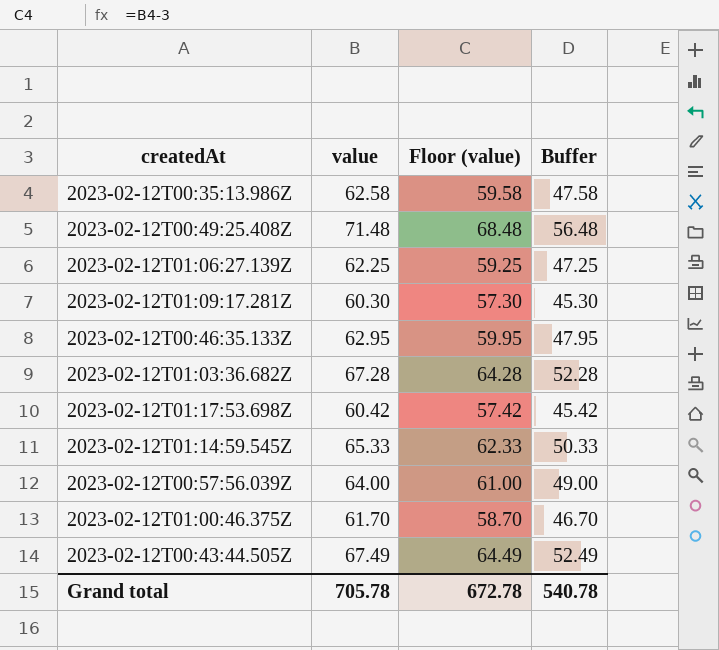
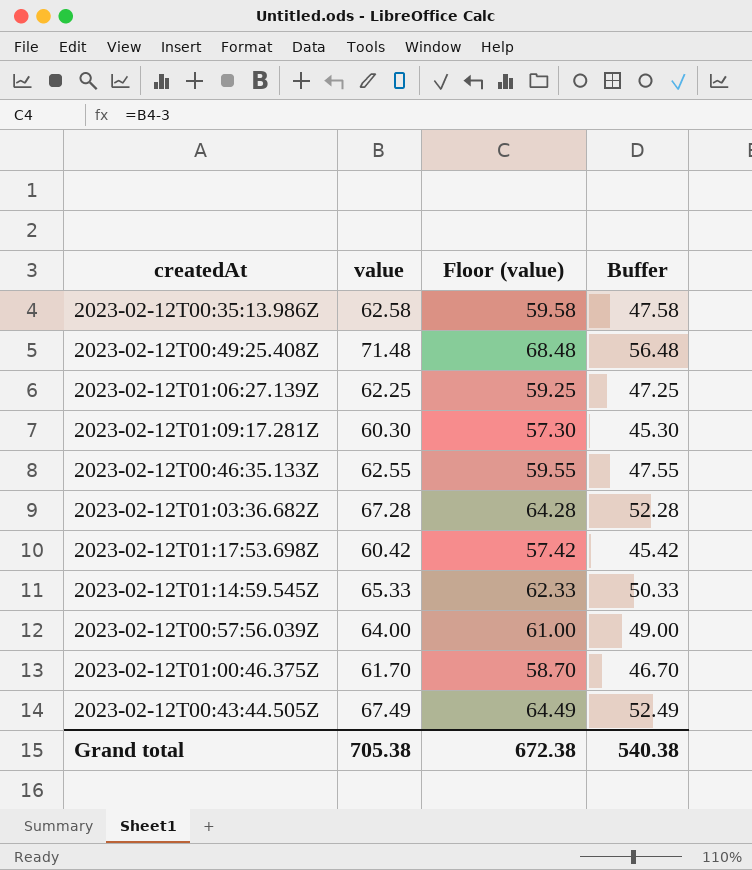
2023-02-12T00:46:35.133Z | value: 62.95 -> 62.55
2023-02-12T00:46:35.133Z | Floor (value): 59.95 -> 59.55
2023-02-12T00:46:35.133Z | Buffer: 47.95 -> 47.55
Grand total | value: 705.78 -> 705.38
Grand total | Floor (value): 672.78 -> 672.38
Grand total | Buffer: 540.78 -> 540.38

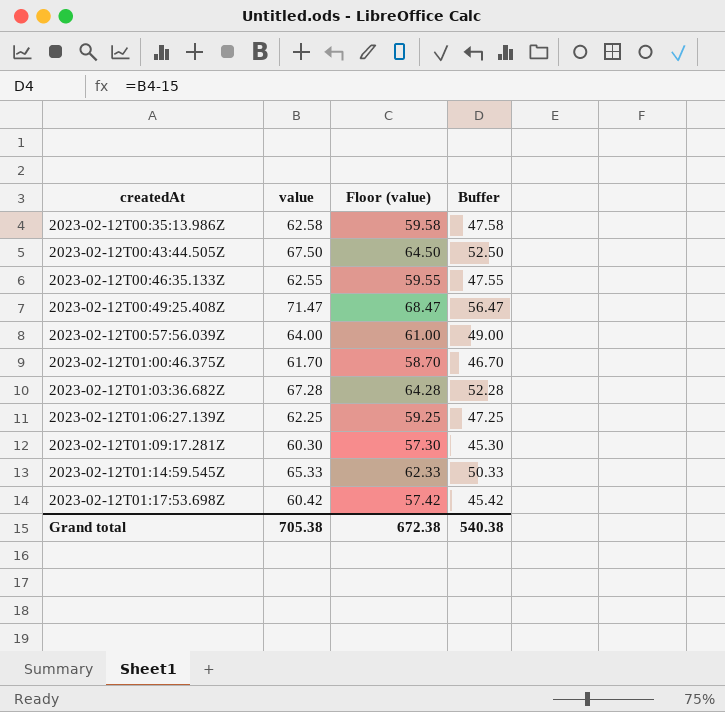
row order: none -> createdAt ascending
2023-02-12T00:43:44.505Z | value: 67.49 -> 67.50
2023-02-12T00:43:44.505Z | Floor (value): 64.49 -> 64.50
2023-02-12T00:43:44.505Z | Buffer: 52.49 -> 52.50
2023-02-12T00:49:25.408Z | value: 71.48 -> 71.47
2023-02-12T00:49:25.408Z | Floor (value): 68.48 -> 68.47
2023-02-12T00:49:25.408Z | Buffer: 56.48 -> 56.47

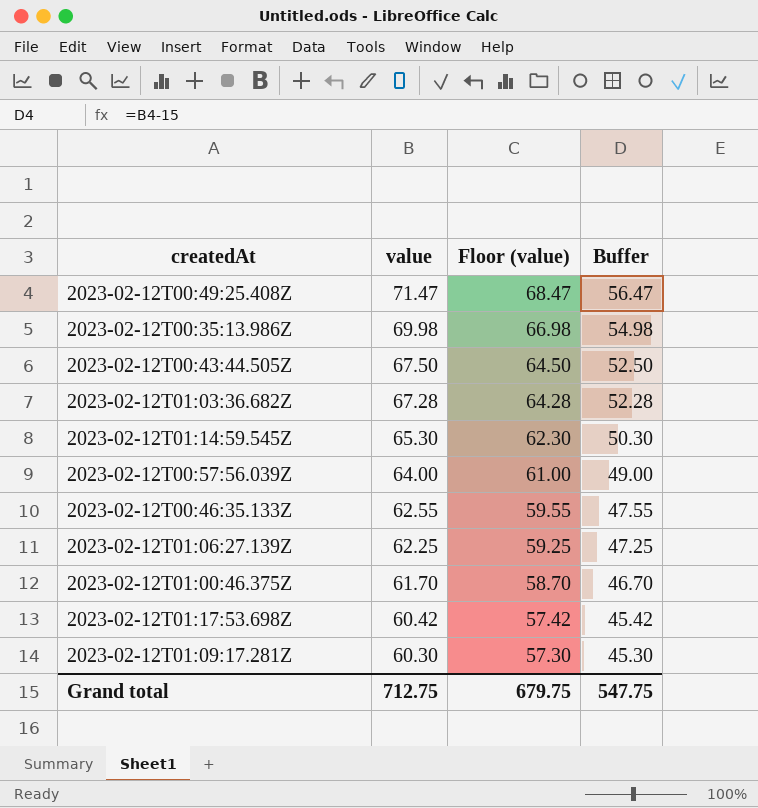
row order: createdAt ascending -> value descending
2023-02-12T00:35:13.986Z | value: 62.58 -> 69.98
2023-02-12T00:35:13.986Z | Floor (value): 59.58 -> 66.98
2023-02-12T00:35:13.986Z | Buffer: 47.58 -> 54.98
2023-02-12T01:14:59.545Z | value: 65.33 -> 65.30
2023-02-12T01:14:59.545Z | Floor (value): 62.33 -> 62.30
2023-02-12T01:14:59.545Z | Buffer: 50.33 -> 50.30
Grand total | value: 705.38 -> 712.75
Grand total | Floor (value): 672.38 -> 679.75
Grand total | Buffer: 540.38 -> 547.75

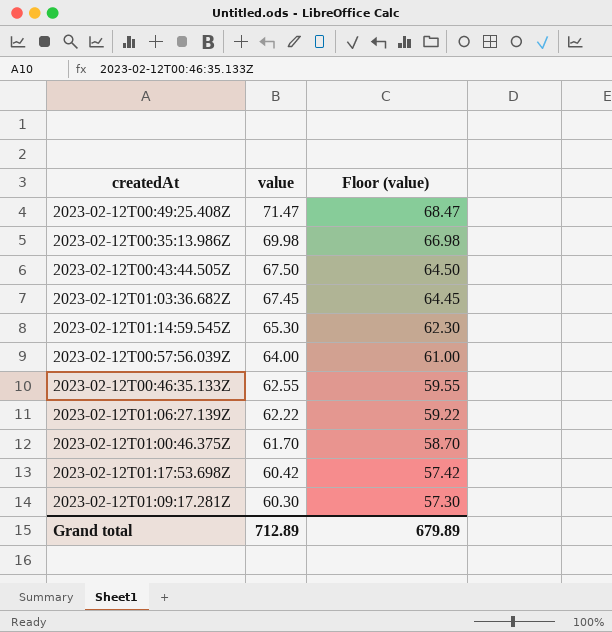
column Buffer | formula: [value] - 15 -> none
2023-02-12T01:03:36.682Z | value: 67.28 -> 67.45
2023-02-12T01:03:36.682Z | Floor (value): 64.28 -> 64.45
2023-02-12T01:06:27.139Z | value: 62.25 -> 62.22
2023-02-12T01:06:27.139Z | Floor (value): 59.25 -> 59.22
Grand total | value: 712.75 -> 712.89
Grand total | Floor (value): 679.75 -> 679.89

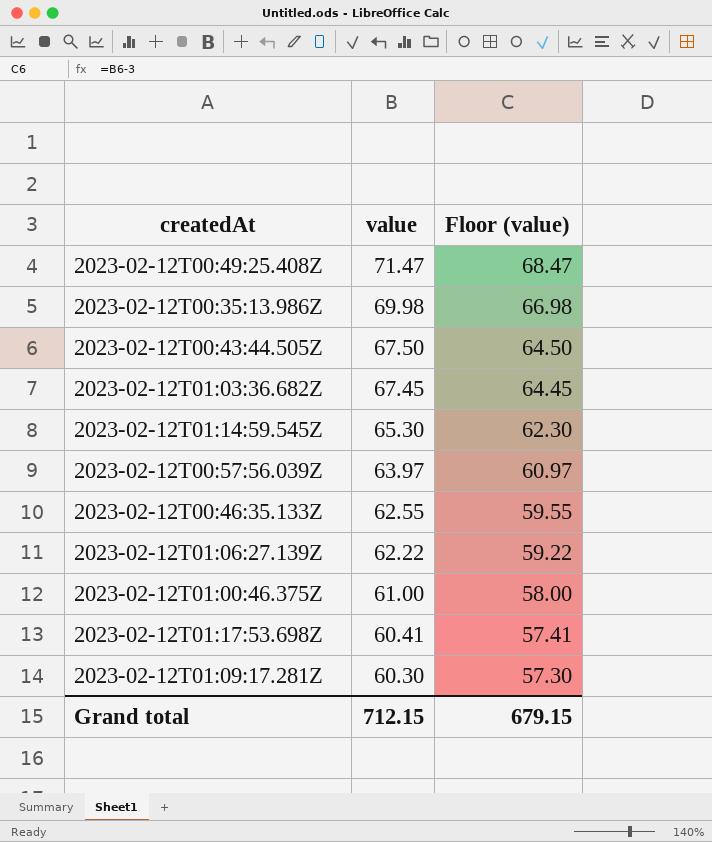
2023-02-12T00:57:56.039Z | value: 64.00 -> 63.97
2023-02-12T00:57:56.039Z | Floor (value): 61.00 -> 60.97
2023-02-12T01:00:46.375Z | value: 61.70 -> 61.00
2023-02-12T01:00:46.375Z | Floor (value): 58.70 -> 58.00
2023-02-12T01:17:53.698Z | value: 60.42 -> 60.41
2023-02-12T01:17:53.698Z | Floor (value): 57.42 -> 57.41
Grand total | value: 712.89 -> 712.15
Grand total | Floor (value): 679.89 -> 679.15

